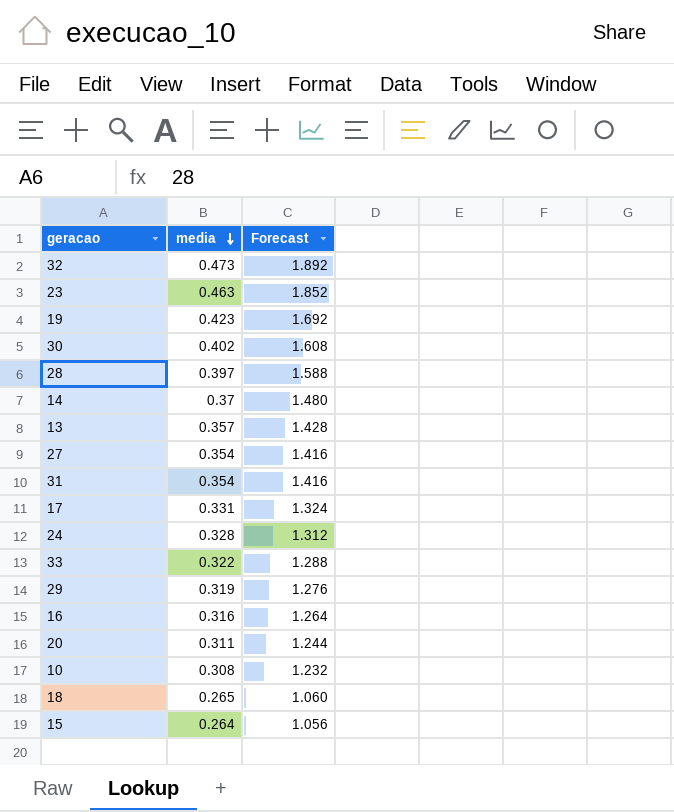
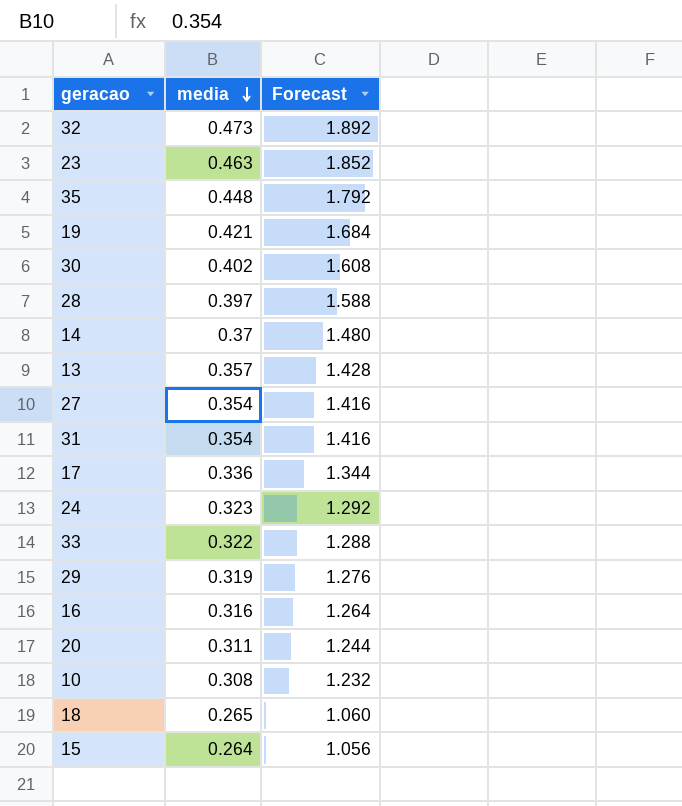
row 35: none -> 0.448 | 1.792
19 | media: 0.423 -> 0.421
19 | Forecast: 1.692 -> 1.684
17 | media: 0.331 -> 0.336
17 | Forecast: 1.324 -> 1.344
24 | media: 0.328 -> 0.323
24 | Forecast: 1.312 -> 1.292

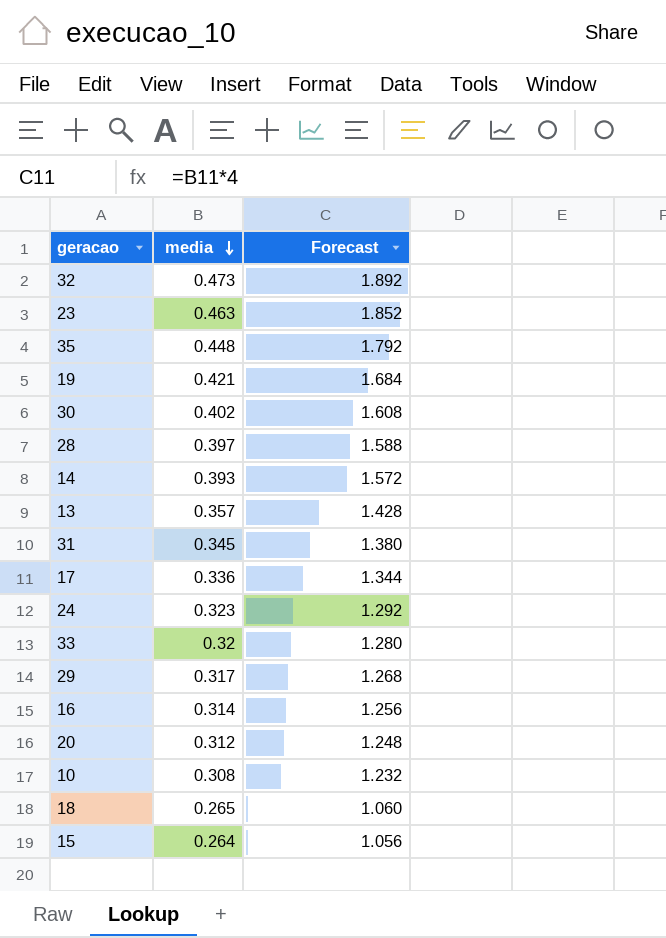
row 27: 0.354 | 1.416 -> none
14 | media: 0.37 -> 0.393
14 | Forecast: 1.480 -> 1.572
31 | media: 0.354 -> 0.345
31 | Forecast: 1.416 -> 1.380
33 | media: 0.322 -> 0.32
33 | Forecast: 1.288 -> 1.280
29 | media: 0.319 -> 0.317
29 | Forecast: 1.276 -> 1.268
16 | media: 0.316 -> 0.314
16 | Forecast: 1.264 -> 1.256
20 | media: 0.311 -> 0.312
20 | Forecast: 1.244 -> 1.248

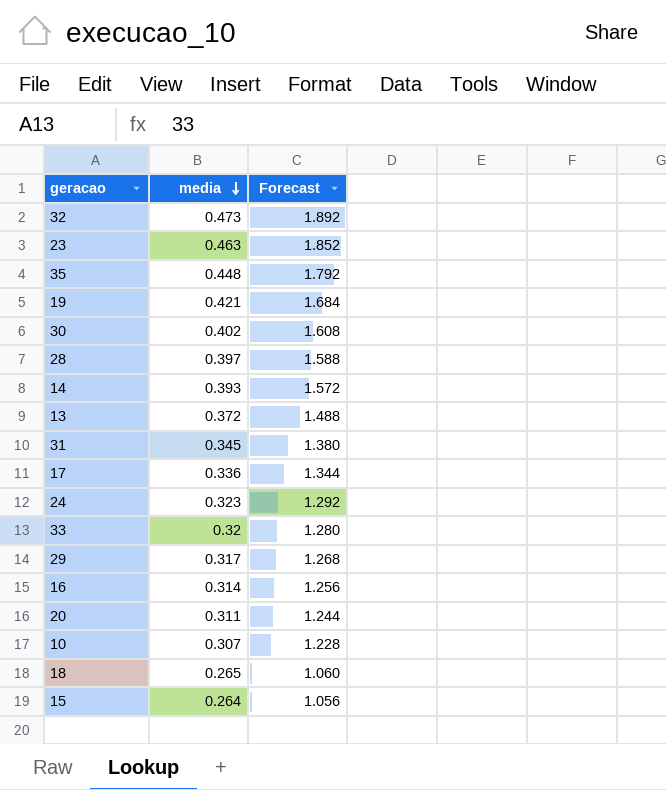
13 | media: 0.357 -> 0.372
13 | Forecast: 1.428 -> 1.488
20 | media: 0.312 -> 0.311
20 | Forecast: 1.248 -> 1.244
10 | media: 0.308 -> 0.307
10 | Forecast: 1.232 -> 1.228

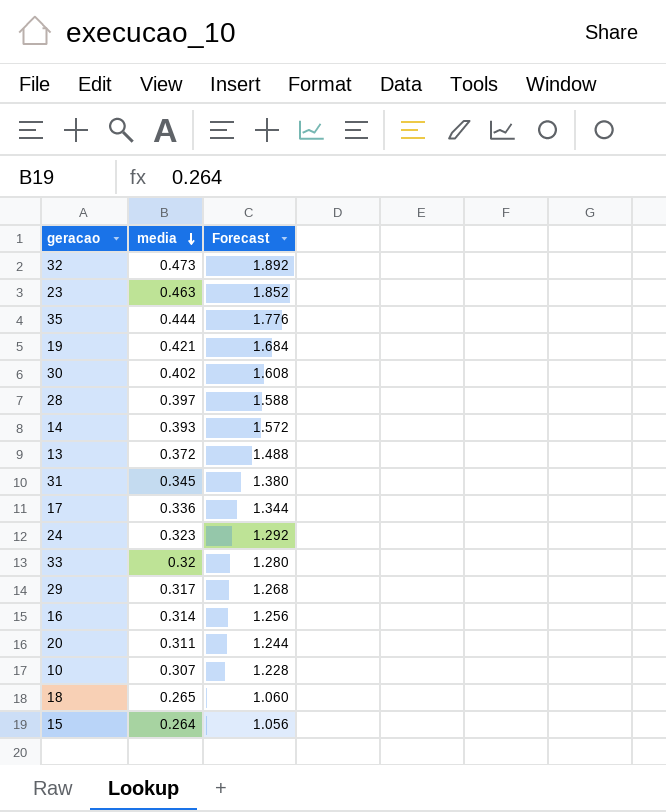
35 | media: 0.448 -> 0.444
35 | Forecast: 1.792 -> 1.776

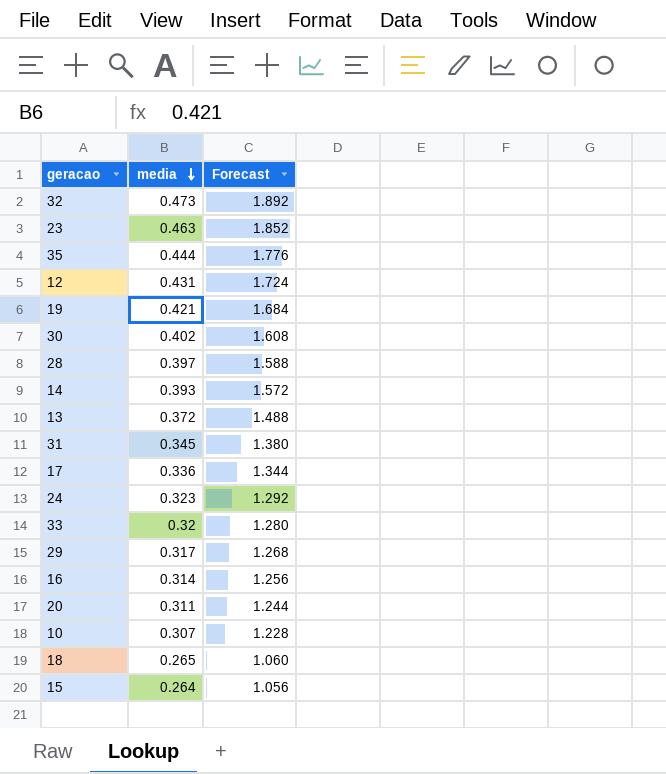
row 12: none -> 0.431 | 1.724

